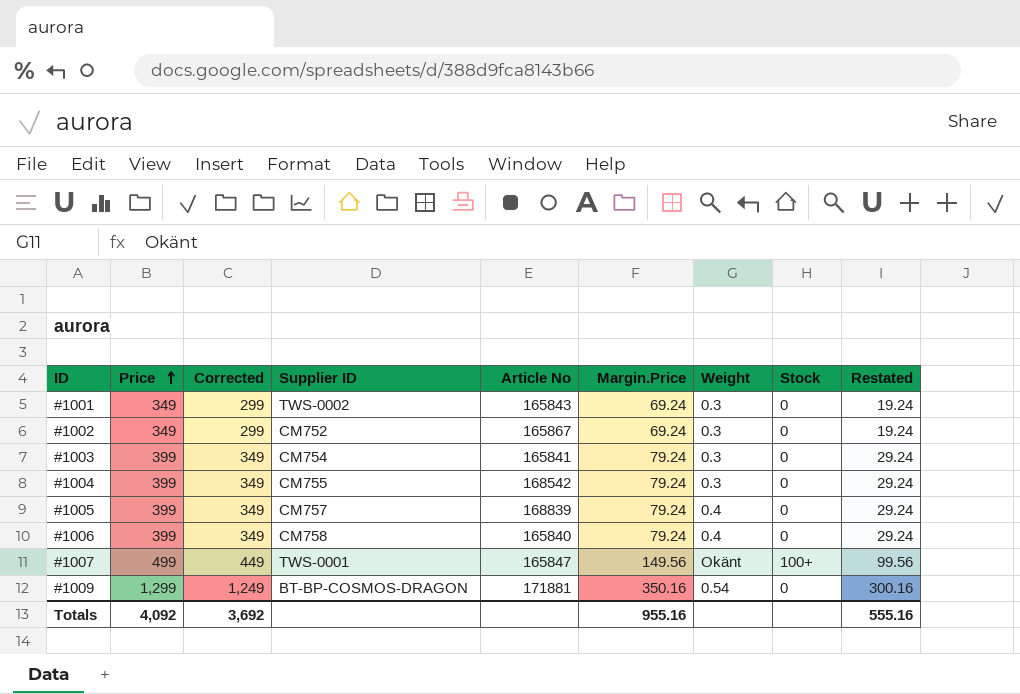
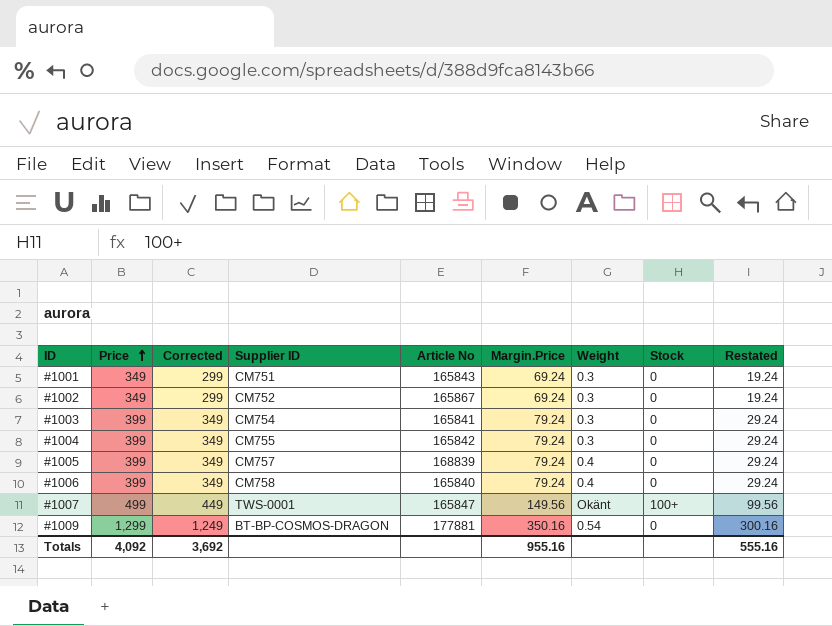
#1001 | Supplier ID: TWS-0002 -> CM751
#1004 | Article No: 168542 -> 165842
#1009 | Article No: 171881 -> 177881

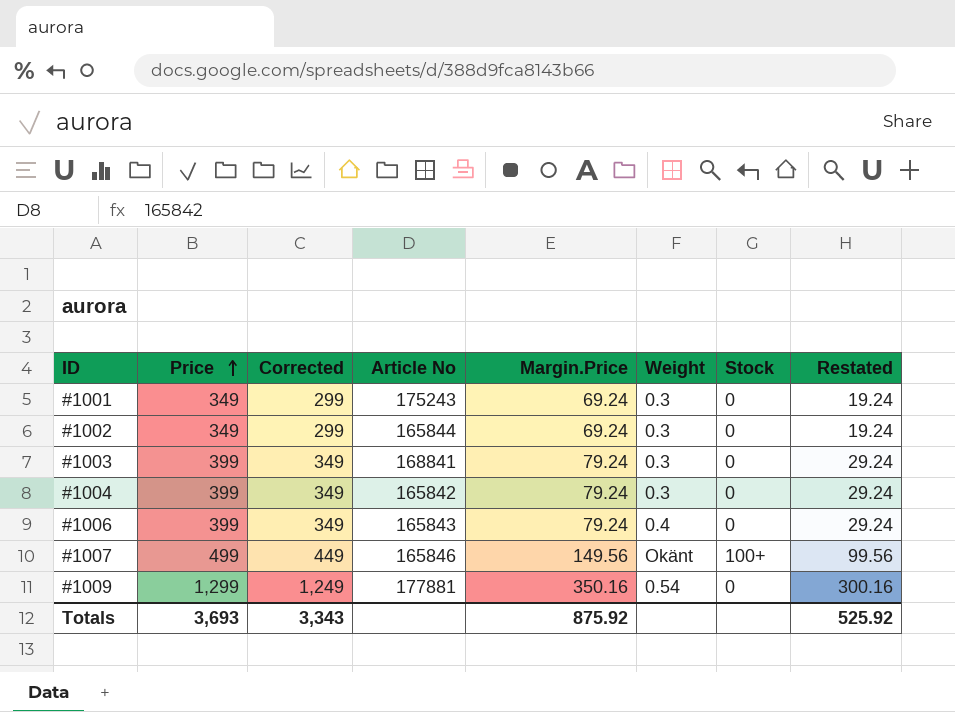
column Supplier ID | position: 4 -> none
row #1005: 399 | 349 | CM757 | 168839 | 79.24 | 0.4 | 0 | 29.24 -> none
#1001 | Article No: 165843 -> 175243
#1002 | Article No: 165867 -> 165844
#1003 | Article No: 165841 -> 168841
#1006 | Article No: 165840 -> 165843
#1007 | Article No: 165847 -> 165846
Totals | Price: 4,092 -> 3,693
Totals | Corrected: 3,692 -> 3,343
Totals | Margin.Price: 955.16 -> 875.92
Totals | Restated: 555.16 -> 525.92

